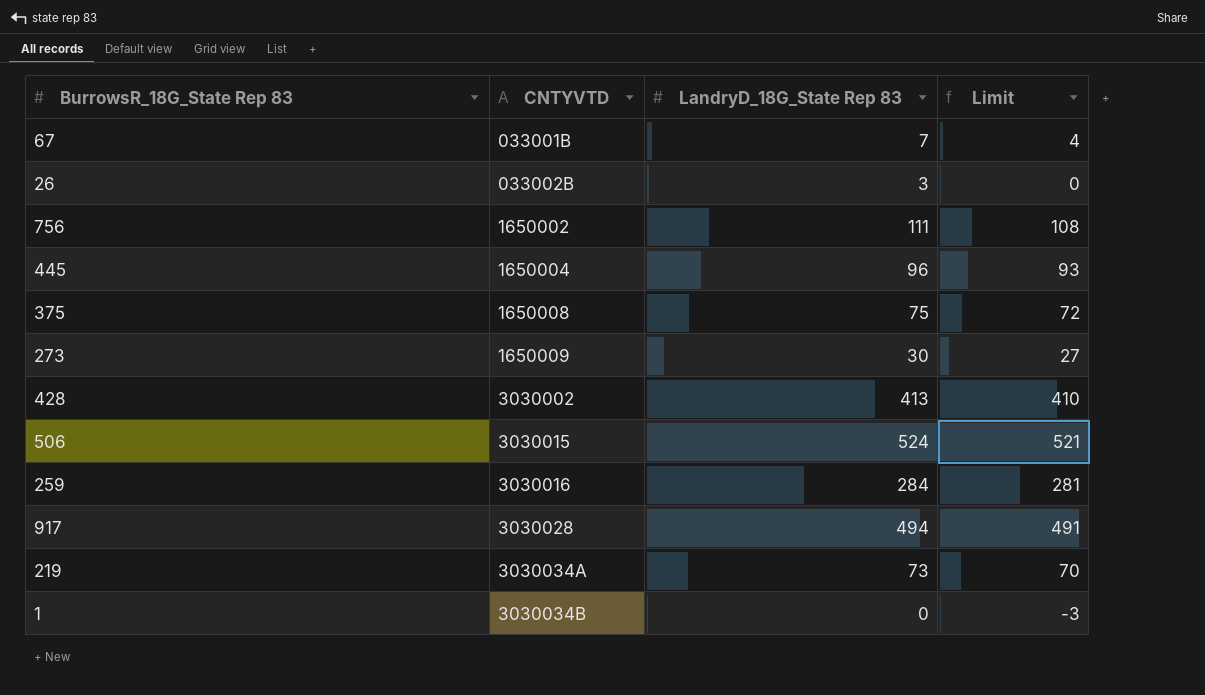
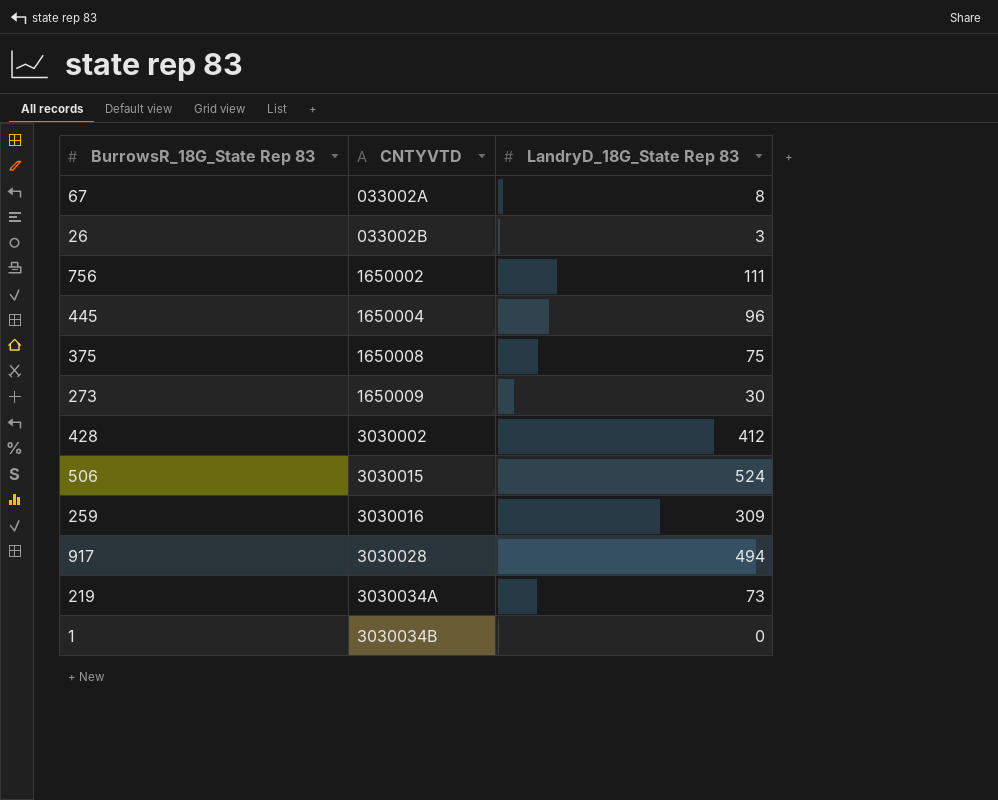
column Limit | formula: [LandryD_18G_State Rep 83] - 3 -> none
67 | CNTYVTD: 033001B -> 033002A
67 | LandryD_18G_State Rep 83: 7 -> 8
428 | LandryD_18G_State Rep 83: 413 -> 412
259 | LandryD_18G_State Rep 83: 284 -> 309

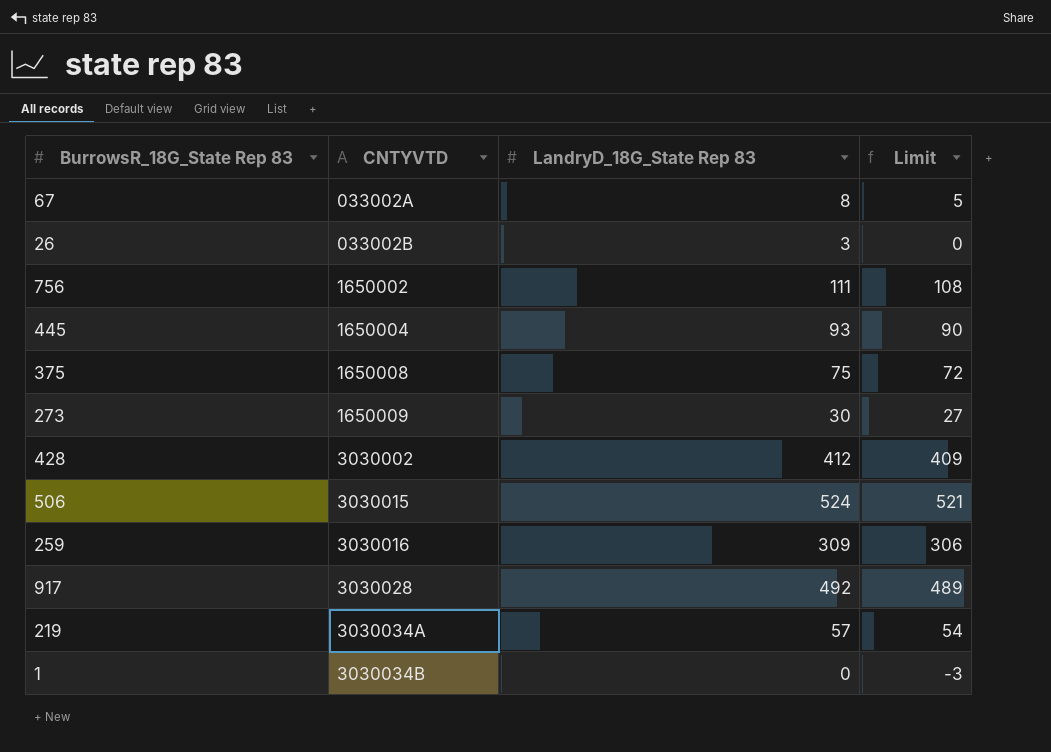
column Limit | formula: none -> [LandryD_18G_State Rep 83] - 3
445 | LandryD_18G_State Rep 83: 96 -> 93
917 | LandryD_18G_State Rep 83: 494 -> 492
219 | LandryD_18G_State Rep 83: 73 -> 57

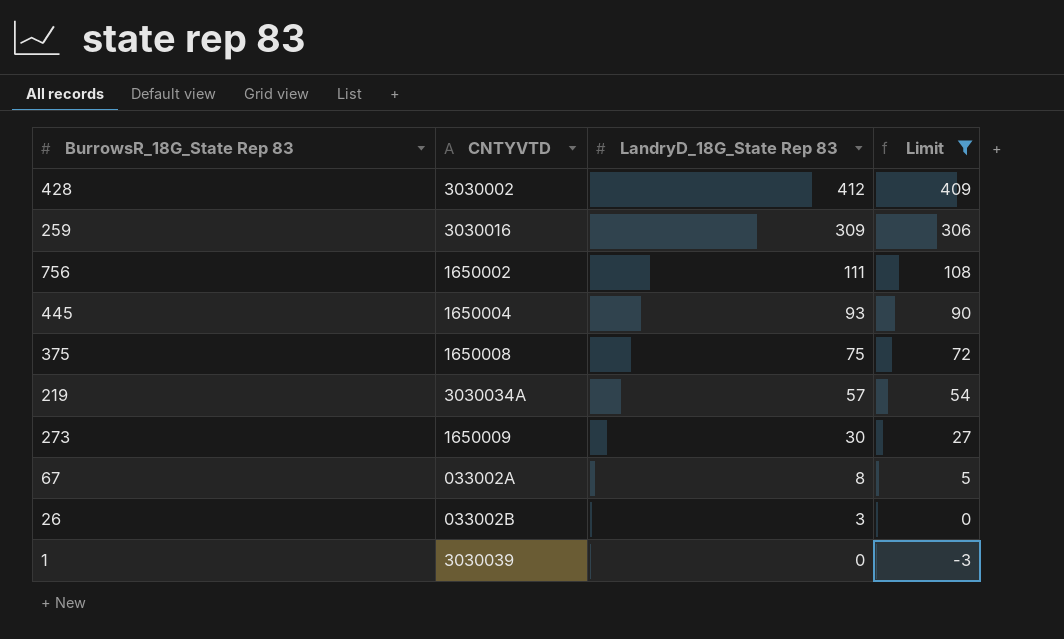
filter: none -> Limit <= 409
row order: CNTYVTD ascending -> LandryD_18G_State Rep 83 descending
1 | CNTYVTD: 3030034B -> 3030039

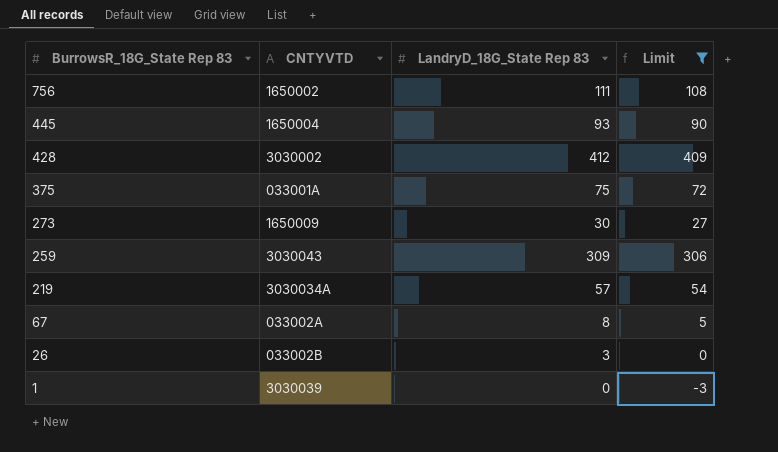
row order: LandryD_18G_State Rep 83 descending -> BurrowsR_18G_State Rep 83 descending
375 | CNTYVTD: 1650008 -> 033001A
259 | CNTYVTD: 3030016 -> 3030043

